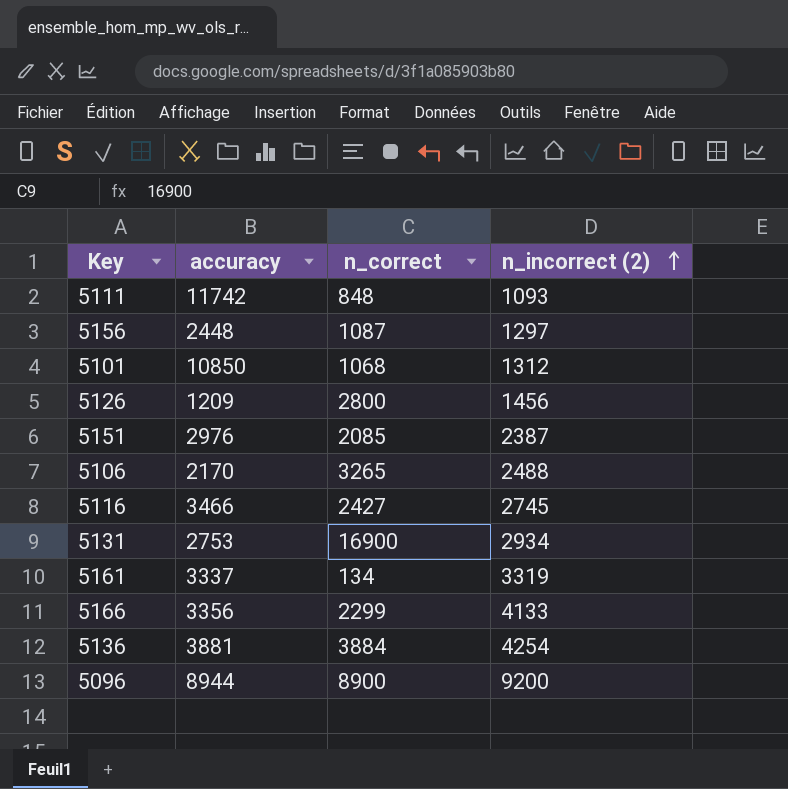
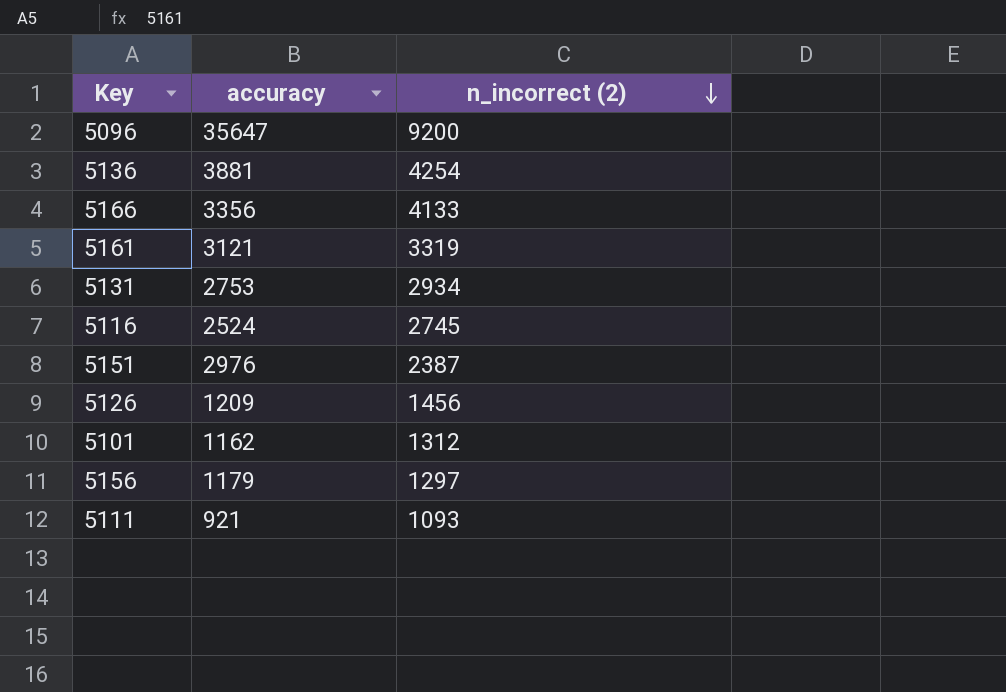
row order: n_incorrect (2) ascending -> n_incorrect (2) descending
column n_correct | position: 3 -> none
row 5106: 2170 | 3265 | 2488 -> none
5096 | accuracy: 8944 -> 35647
5161 | accuracy: 3337 -> 3121
5116 | accuracy: 3466 -> 2524
5101 | accuracy: 10850 -> 1162
5156 | accuracy: 2448 -> 1179
5111 | accuracy: 11742 -> 921

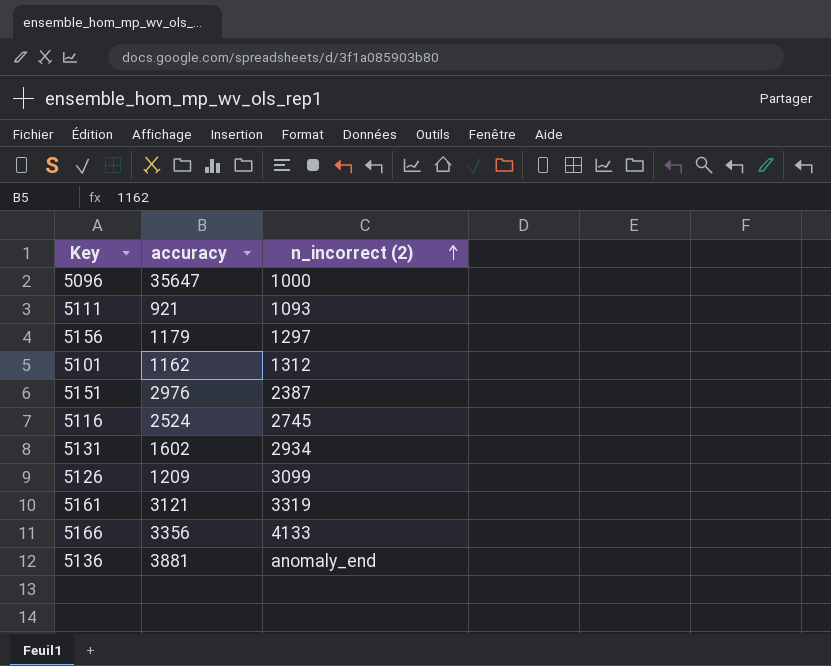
row order: n_incorrect (2) descending -> n_incorrect (2) ascending
5096 | n_incorrect (2): 9200 -> 1000
5131 | accuracy: 2753 -> 1602
5126 | n_incorrect (2): 1456 -> 3099
5136 | n_incorrect (2): 4254 -> anomaly_end

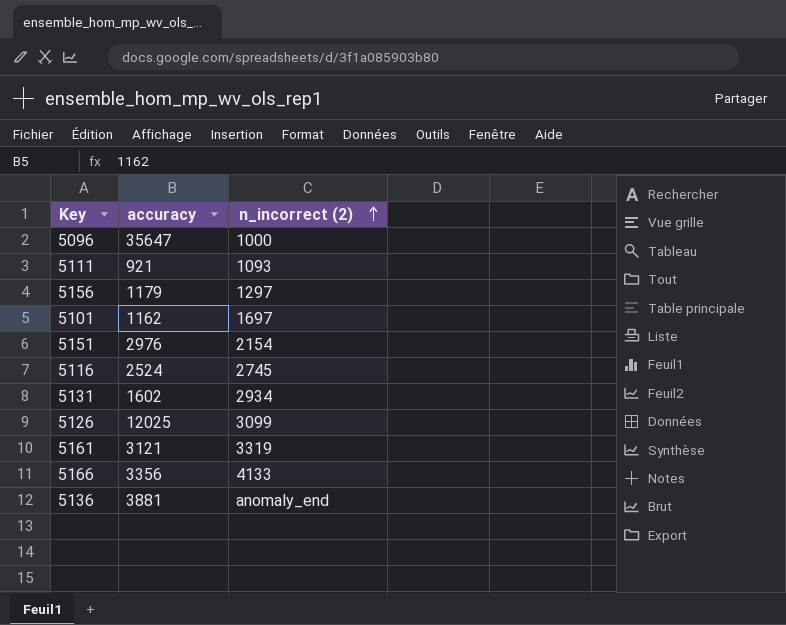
5101 | n_incorrect (2): 1312 -> 1697
5151 | n_incorrect (2): 2387 -> 2154
5126 | accuracy: 1209 -> 12025

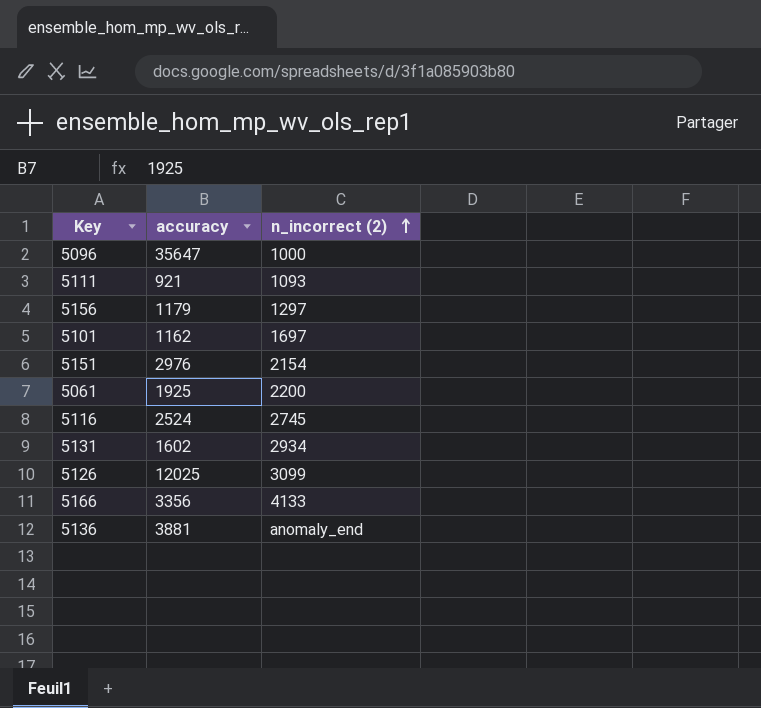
row 5161: 3121 | 3319 -> none
row 5061: none -> 1925 | 2200

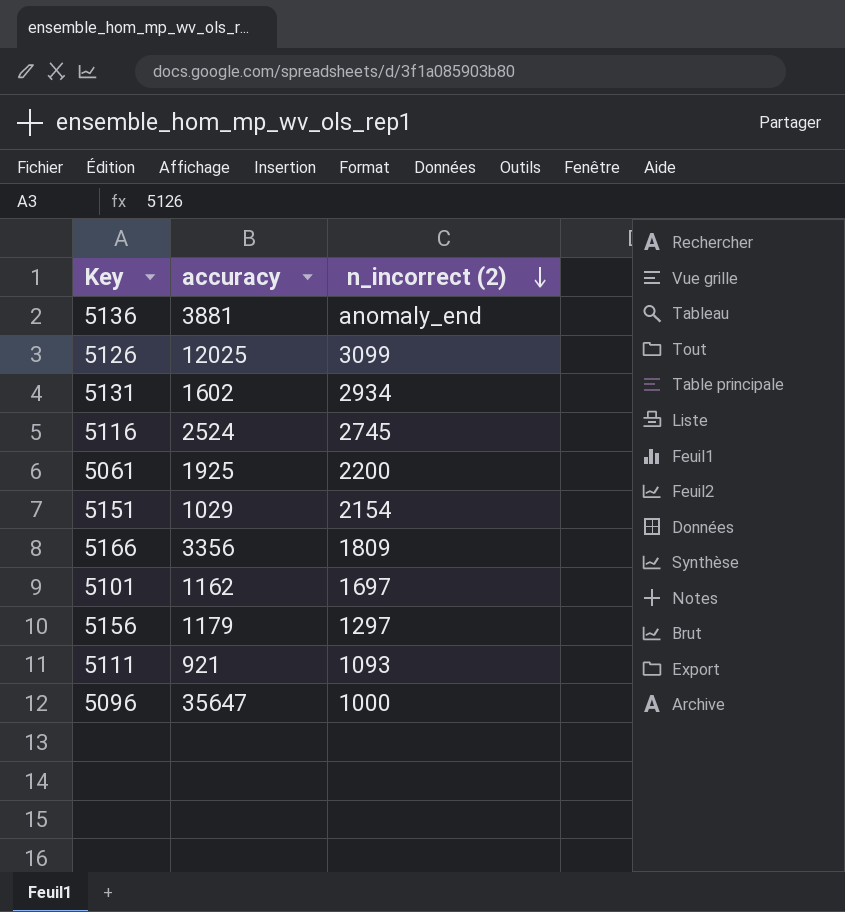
row order: n_incorrect (2) ascending -> n_incorrect (2) descending
5151 | accuracy: 2976 -> 1029
5166 | n_incorrect (2): 4133 -> 1809

